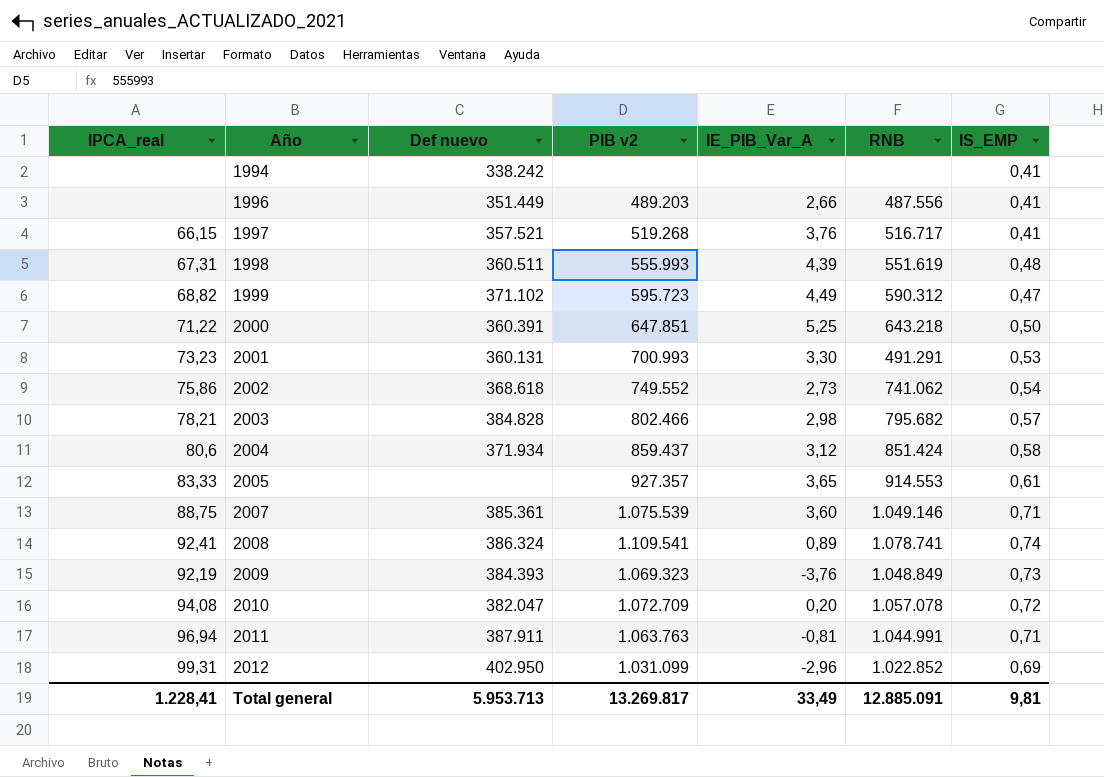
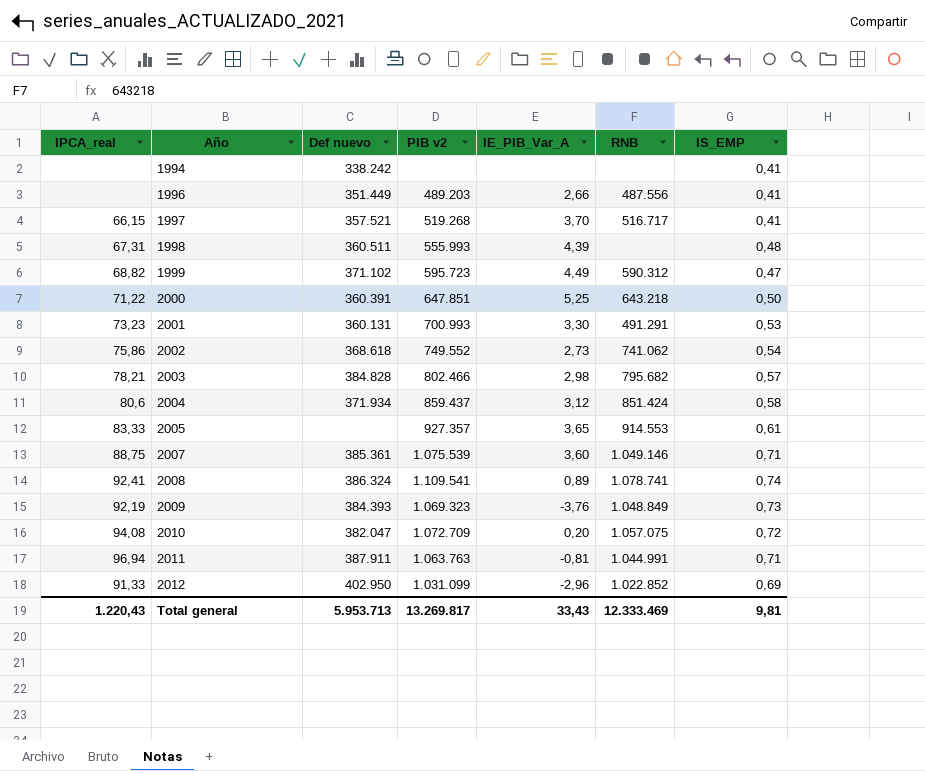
1997 | IE_PIB_Var_A: 3,76 -> 3,70
1998 | RNB: 551.619 -> none
2010 | RNB: 1.057.078 -> 1.057.075
2012 | IPCA_real: 99,31 -> 91,33
Total general | IPCA_real: 1.228,41 -> 1.220,43
Total general | IE_PIB_Var_A: 33,49 -> 33,43
Total general | RNB: 12.885.091 -> 12.333.469

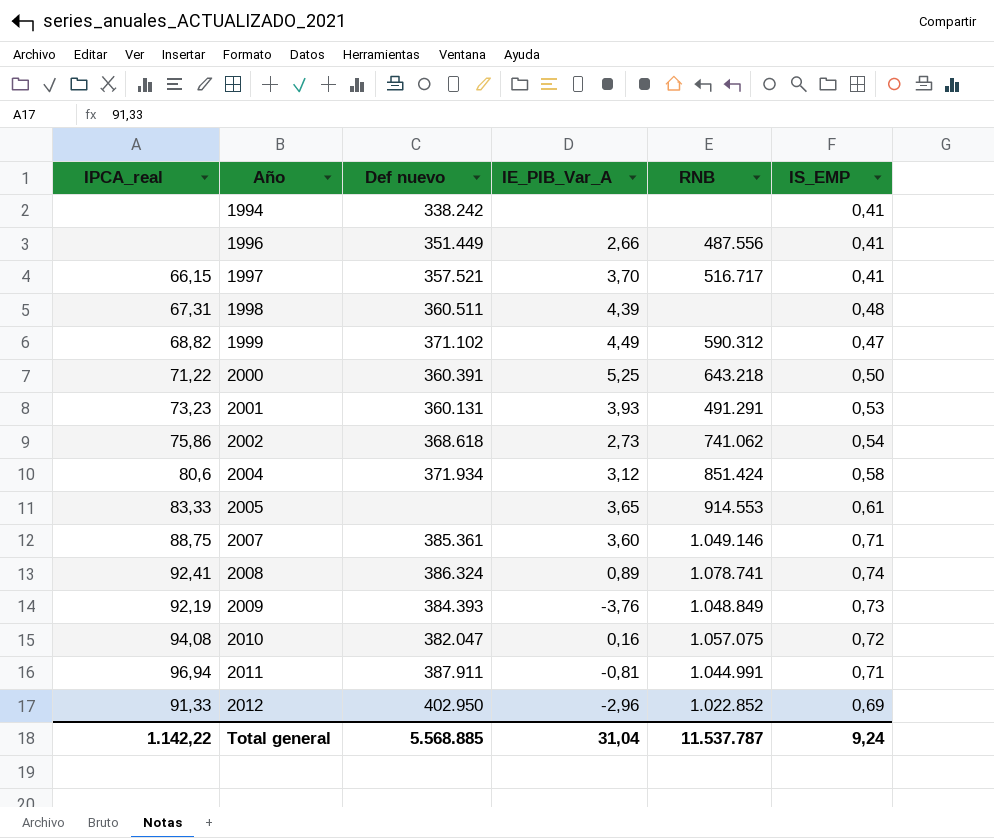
column PIB v2 | position: 4 -> none
row 2003: 78,21 | 384.828 | 802.466 | 2,98 | 795.682 | 0,57 -> none
2001 | IE_PIB_Var_A: 3,30 -> 3,93
2010 | IE_PIB_Var_A: 0,20 -> 0,16
Total general | IPCA_real: 1.220,43 -> 1.142,22
Total general | Def nuevo: 5.953.713 -> 5.568.885
Total general | IE_PIB_Var_A: 33,43 -> 31,04
Total general | RNB: 12.333.469 -> 11.537.787
Total general | IS_EMP: 9,81 -> 9,24

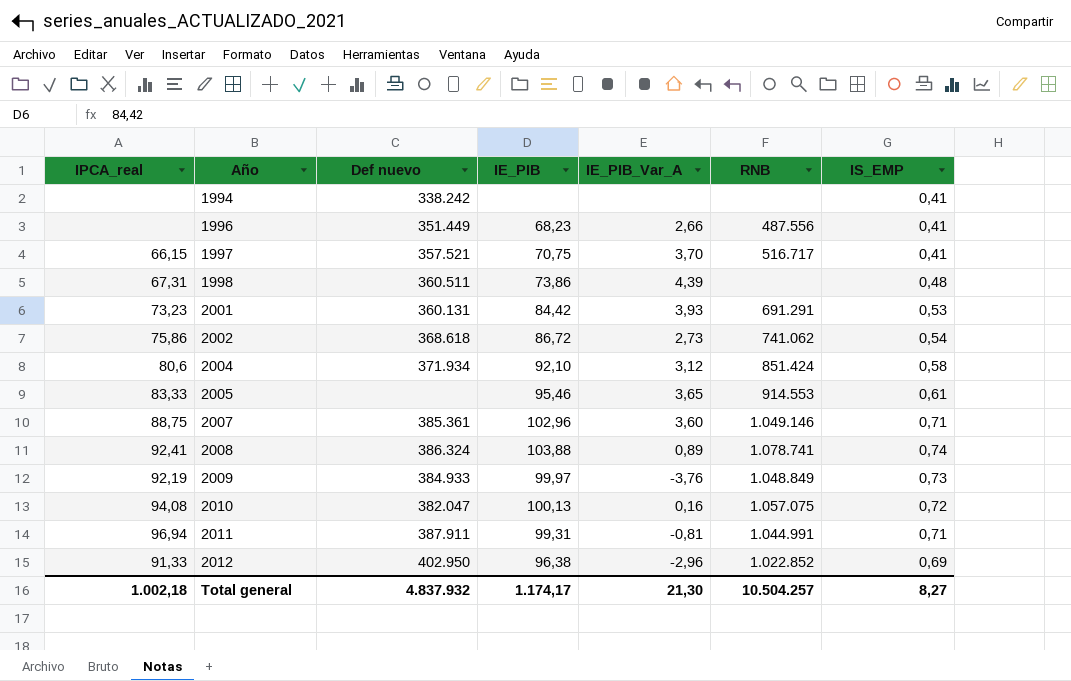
column IE_PIB | position: none -> 4
row 1999: 68,82 | 371.102 | 4,49 | 590.312 | 0,47 -> none
row 2000: 71,22 | 360.391 | 5,25 | 643.218 | 0,50 -> none
2001 | RNB: 491.291 -> 691.291
2009 | Def nuevo: 384.393 -> 384.933
Total general | IPCA_real: 1.142,22 -> 1.002,18
Total general | Def nuevo: 5.568.885 -> 4.837.932
Total general | IE_PIB_Var_A: 31,04 -> 21,30
Total general | RNB: 11.537.787 -> 10.504.257
Total general | IS_EMP: 9,24 -> 8,27

